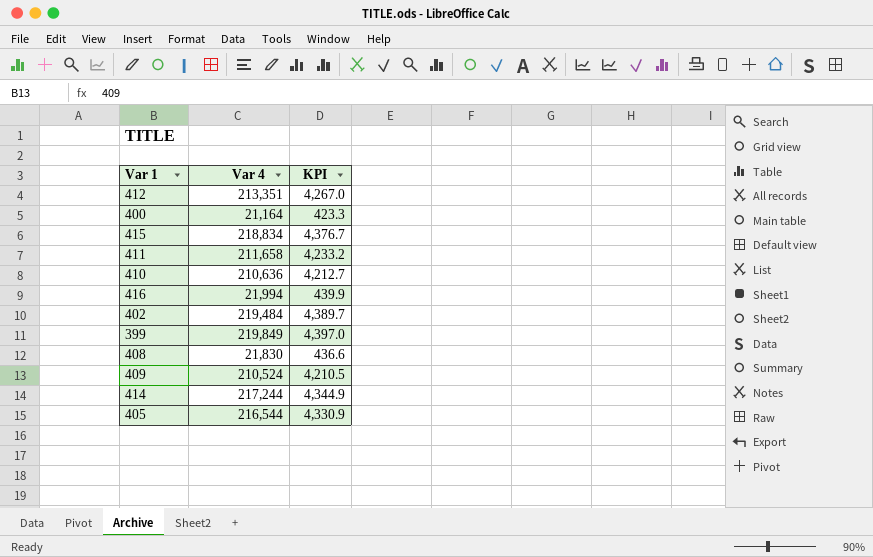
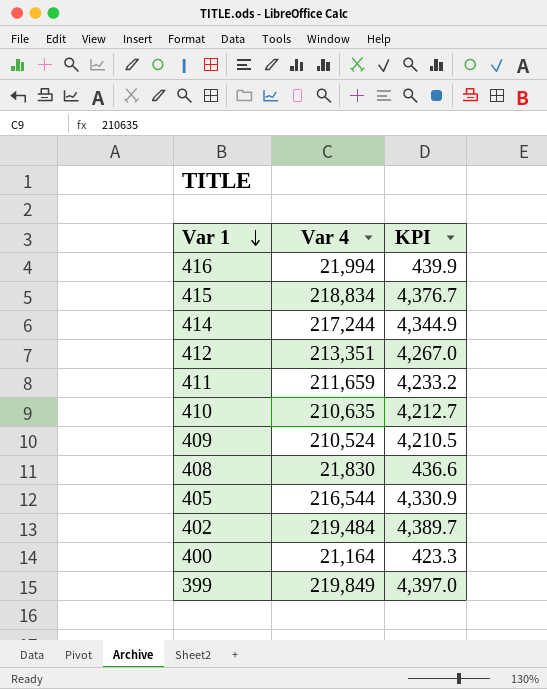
row order: none -> Var 1 descending
411 | Var 4: 211,658 -> 211,659
410 | Var 4: 210,636 -> 210,635

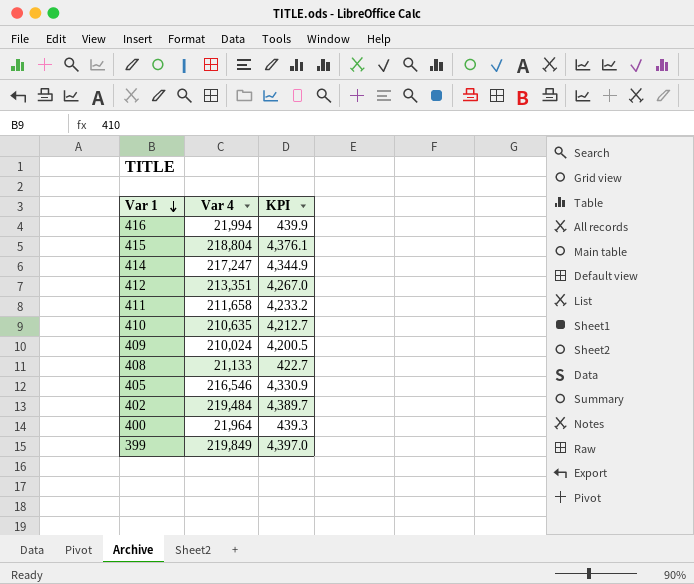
415 | Var 4: 218,834 -> 218,804
415 | KPI: 4,376.7 -> 4,376.1
414 | Var 4: 217,244 -> 217,247
411 | Var 4: 211,659 -> 211,658
409 | Var 4: 210,524 -> 210,024
409 | KPI: 4,210.5 -> 4,200.5
408 | Var 4: 21,830 -> 21,133
408 | KPI: 436.6 -> 422.7
405 | Var 4: 216,544 -> 216,546
400 | Var 4: 21,164 -> 21,964
400 | KPI: 423.3 -> 439.3

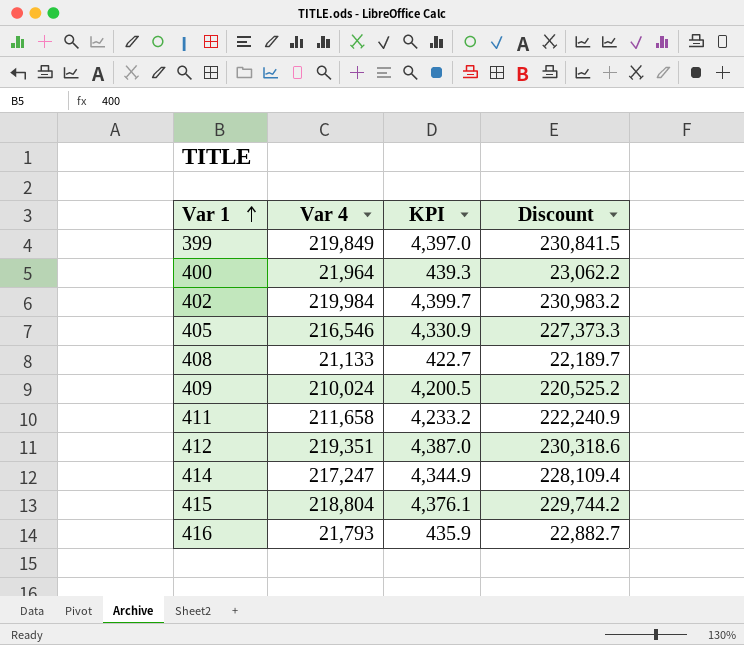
row order: Var 1 descending -> Var 1 ascending
column Discount | formula: none -> [Var 4] * 1.05
row 410: 210,635 | 4,212.7 -> none
402 | Var 4: 219,484 -> 219,984
402 | KPI: 4,389.7 -> 4,399.7
412 | Var 4: 213,351 -> 219,351
412 | KPI: 4,267.0 -> 4,387.0
416 | Var 4: 21,994 -> 21,793
416 | KPI: 439.9 -> 435.9

